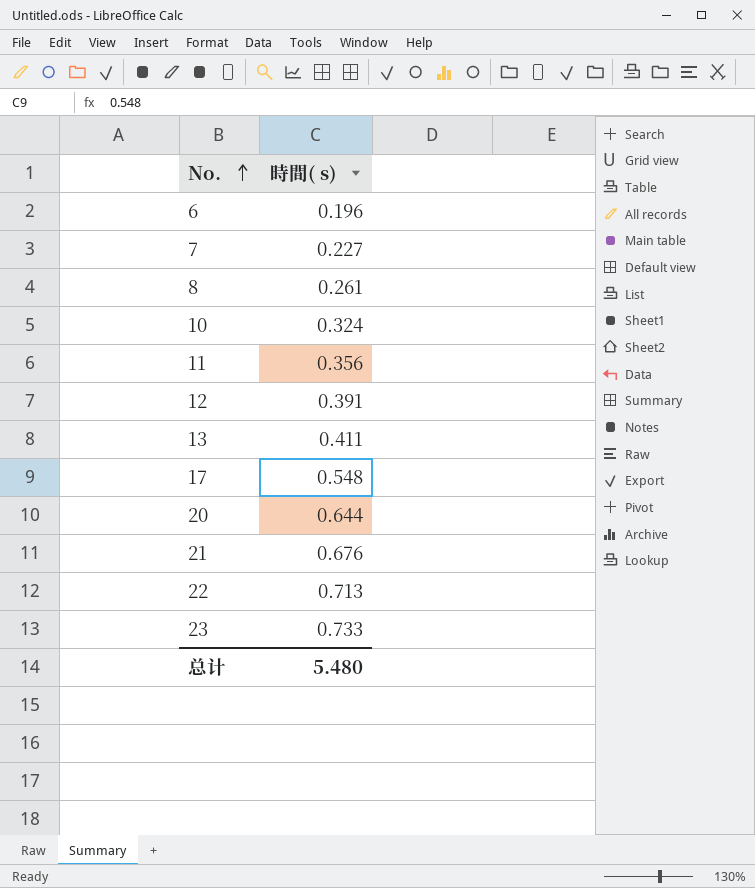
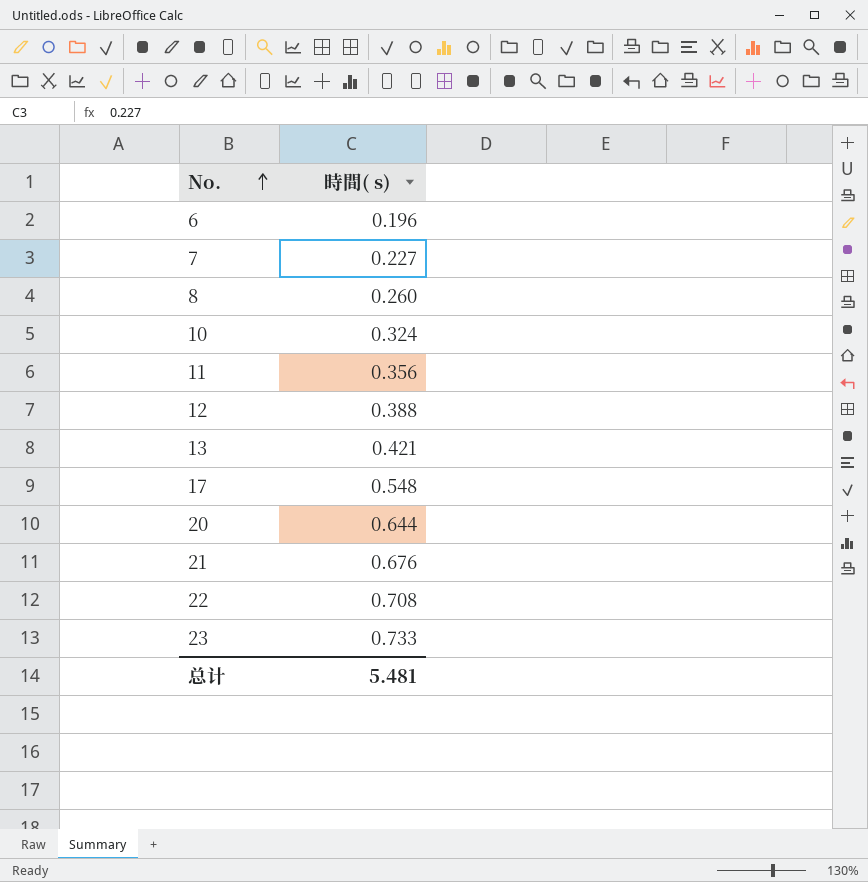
8 | 時間( s): 0.261 -> 0.260
12 | 時間( s): 0.391 -> 0.388
13 | 時間( s): 0.411 -> 0.421
22 | 時間( s): 0.713 -> 0.708
总计 | 時間( s): 5.480 -> 5.481

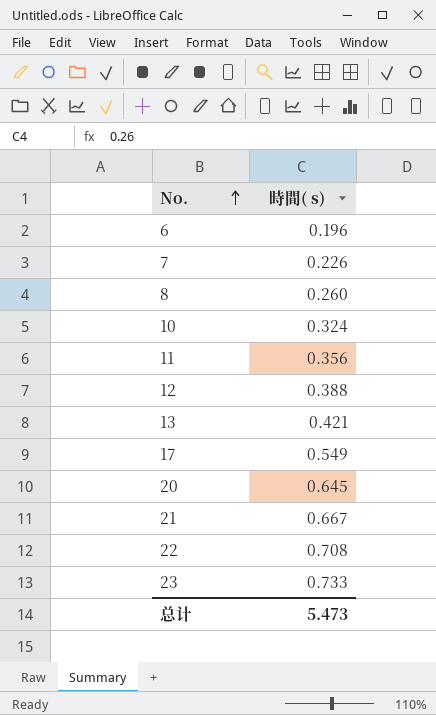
7 | 時間( s): 0.227 -> 0.226
17 | 時間( s): 0.548 -> 0.549
20 | 時間( s): 0.644 -> 0.645
21 | 時間( s): 0.676 -> 0.667
总计 | 時間( s): 5.481 -> 5.473

